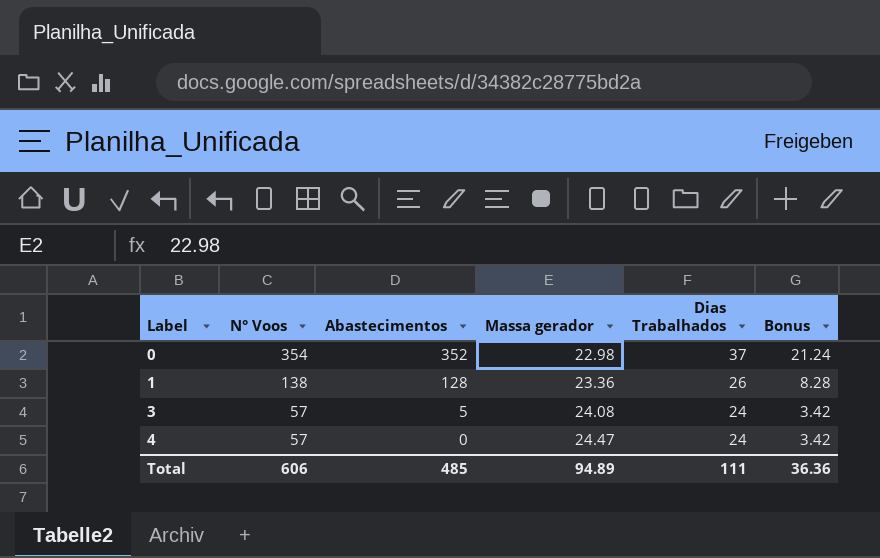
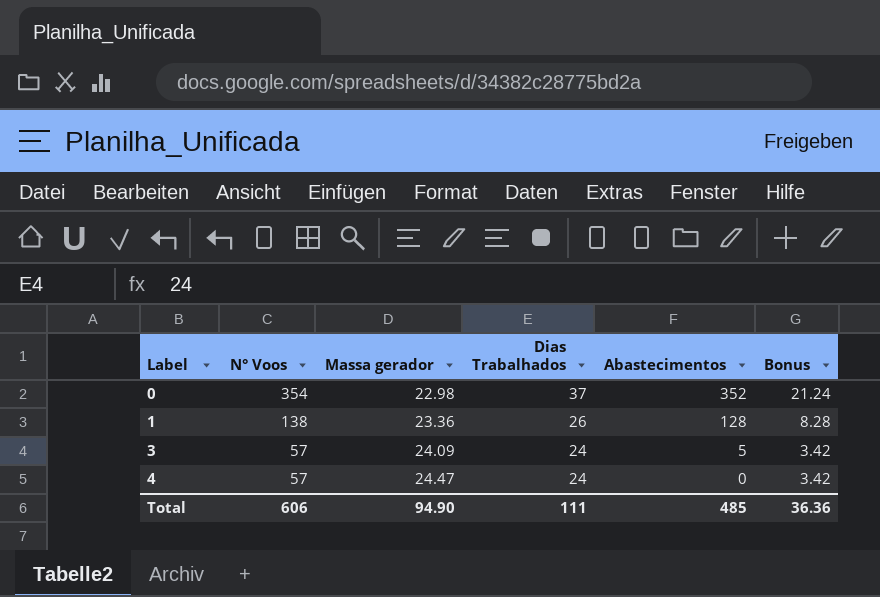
column Abastecimentos | position: 3 -> 5
3 | Massa gerador: 24.08 -> 24.09
Total | Massa gerador: 94.89 -> 94.90

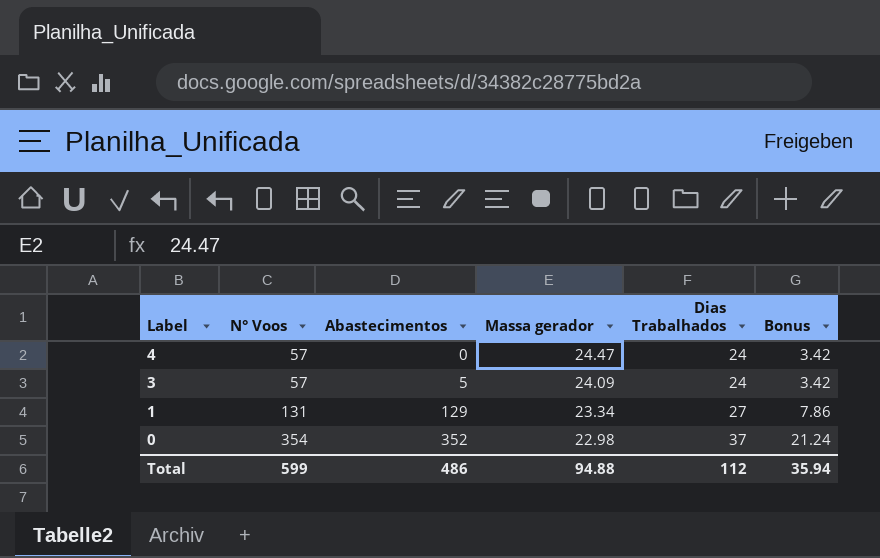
row order: Label ascending -> Label descending
column Abastecimentos | position: 5 -> 3
1 | N° Voos: 138 -> 131
1 | Abastecimentos: 128 -> 129
1 | Massa gerador: 23.36 -> 23.34
1 | Dias Trabalhados: 26 -> 27
1 | Bonus: 8.28 -> 7.86
Total | N° Voos: 606 -> 599
Total | Abastecimentos: 485 -> 486
Total | Massa gerador: 94.90 -> 94.88
Total | Dias Trabalhados: 111 -> 112
Total | Bonus: 36.36 -> 35.94

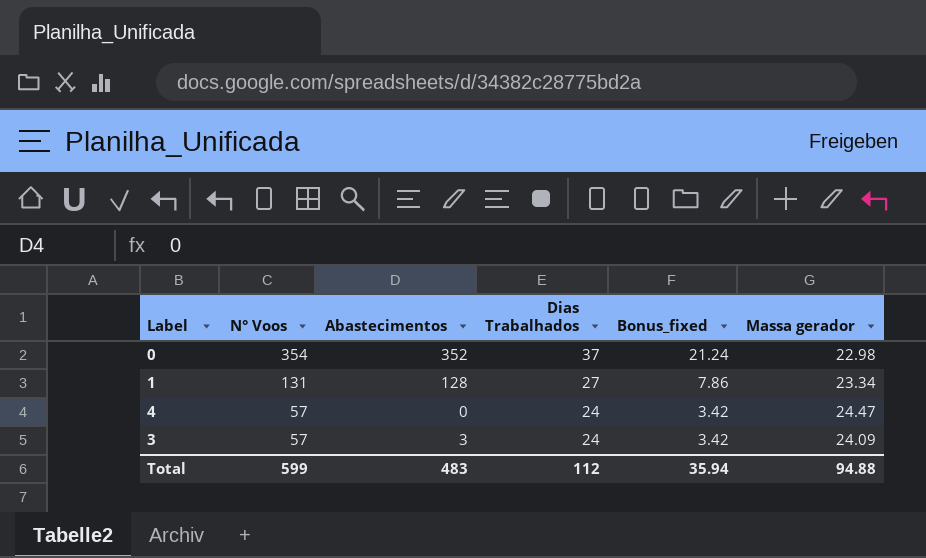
row order: Label descending -> N° Voos descending
column name: Bonus -> Bonus_fixed
column Massa gerador | position: 4 -> 6
1 | Abastecimentos: 129 -> 128
3 | Abastecimentos: 5 -> 3
Total | Abastecimentos: 486 -> 483

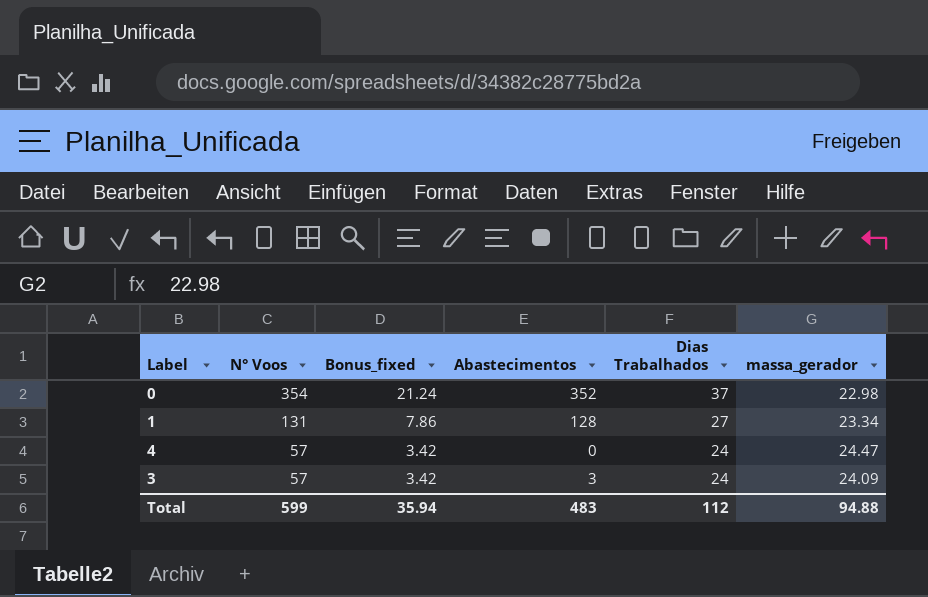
column Bonus_fixed | position: 5 -> 3
column name: Massa gerador -> massa_gerador

